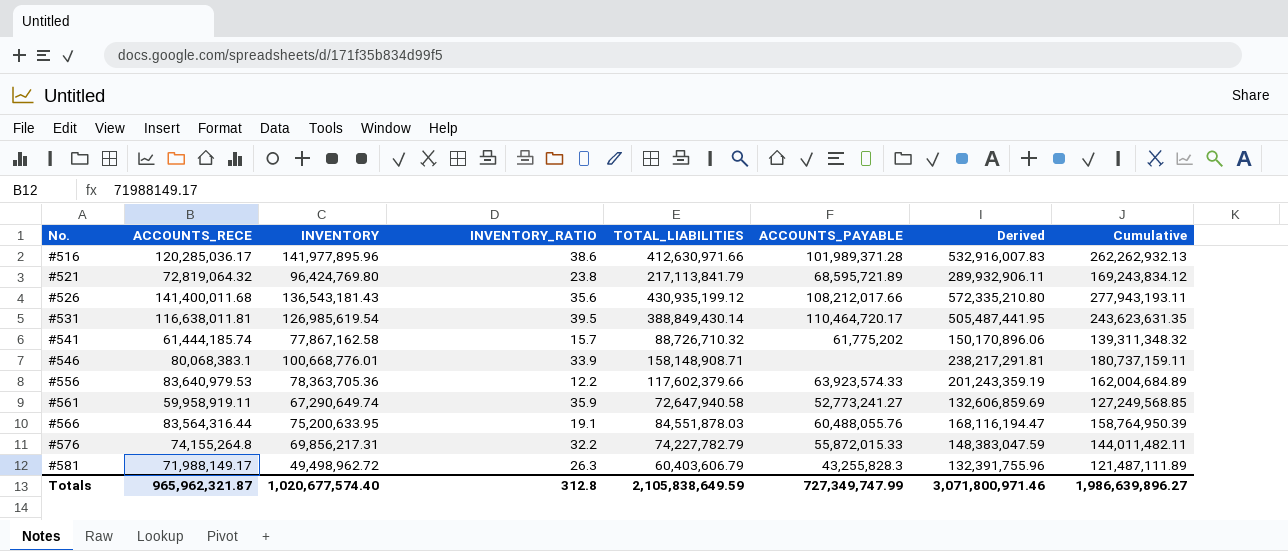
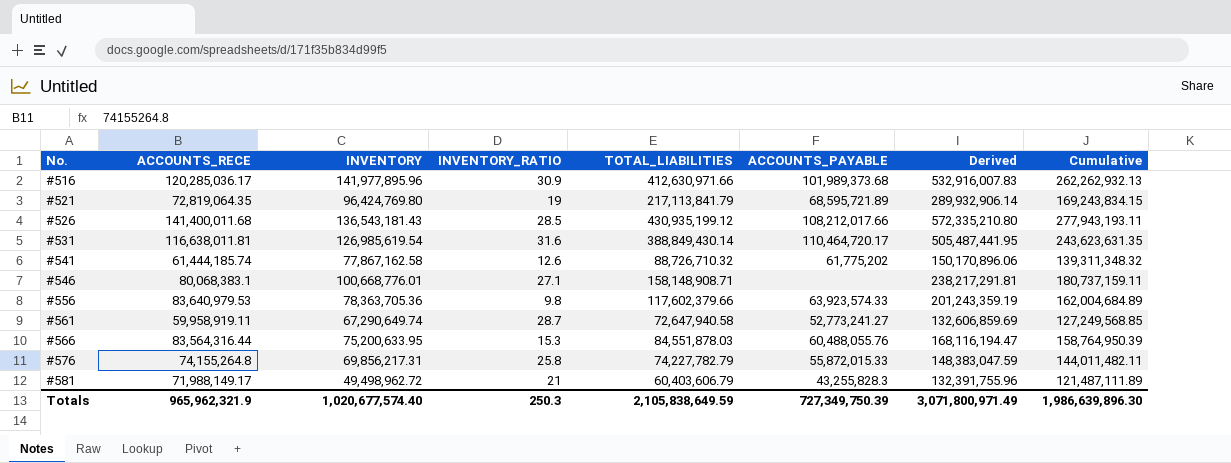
#516 | INVENTORY_RATIO: 38.6 -> 30.9
#516 | ACCOUNTS_PAYABLE: 101,989,371.28 -> 101,989,373.68
#521 | ACCOUNTS_RECE: 72,819,064.32 -> 72,819,064.35
#521 | INVENTORY_RATIO: 23.8 -> 19
#521 | Derived: 289,932,906.11 -> 289,932,906.14
#521 | Cumulative: 169,243,834.12 -> 169,243,834.15
#526 | INVENTORY_RATIO: 35.6 -> 28.5
#531 | INVENTORY_RATIO: 39.5 -> 31.6
#541 | INVENTORY_RATIO: 15.7 -> 12.6
#546 | INVENTORY_RATIO: 33.9 -> 27.1
#556 | INVENTORY_RATIO: 12.2 -> 9.8
#561 | INVENTORY_RATIO: 35.9 -> 28.7
#566 | INVENTORY_RATIO: 19.1 -> 15.3
#576 | INVENTORY_RATIO: 32.2 -> 25.8
#581 | INVENTORY_RATIO: 26.3 -> 21
Totals | ACCOUNTS_RECE: 965,962,321.87 -> 965,962,321.9
Totals | INVENTORY_RATIO: 312.8 -> 250.3
Totals | ACCOUNTS_PAYABLE: 727,349,747.99 -> 727,349,750.39
Totals | Derived: 3,071,800,971.46 -> 3,071,800,971.49
Totals | Cumulative: 1,986,639,896.27 -> 1,986,639,896.30

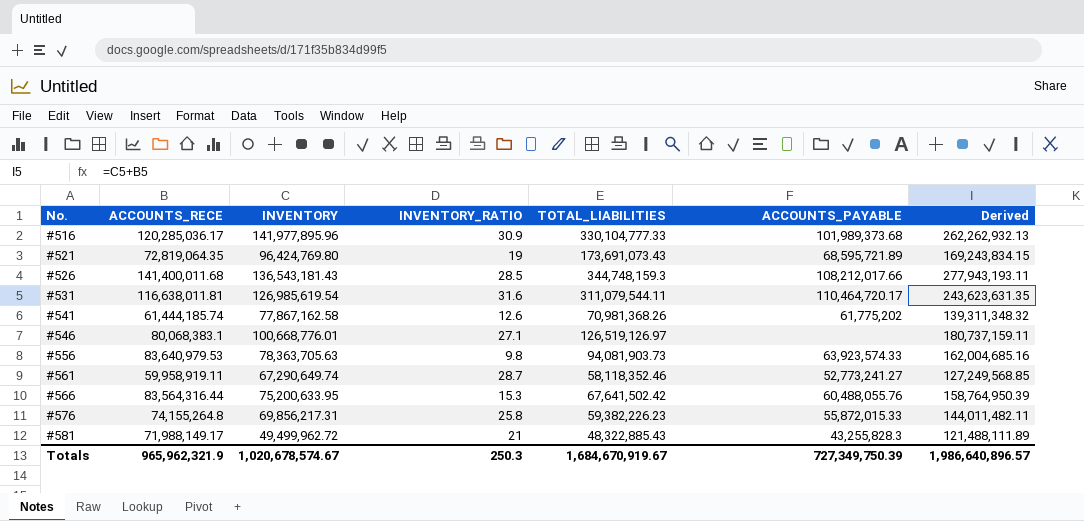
column Cumulative | formula: [ACCOUNTS_RECE] + [INVENTORY] -> none
column Derived | formula: [ACCOUNTS_RECE] + [TOTAL_LIABILITIES] -> [ACCOUNTS_RECE] + [INVENTORY]
#516 | TOTAL_LIABILITIES: 412,630,971.66 -> 330,104,777.33
#521 | TOTAL_LIABILITIES: 217,113,841.79 -> 173,691,073.43
#526 | TOTAL_LIABILITIES: 430,935,199.12 -> 344,748,159.3
#531 | TOTAL_LIABILITIES: 388,849,430.14 -> 311,079,544.11
#541 | TOTAL_LIABILITIES: 88,726,710.32 -> 70,981,368.26
#546 | TOTAL_LIABILITIES: 158,148,908.71 -> 126,519,126.97
#556 | INVENTORY: 78,363,705.36 -> 78,363,705.63
#556 | TOTAL_LIABILITIES: 117,602,379.66 -> 94,081,903.73
#561 | TOTAL_LIABILITIES: 72,647,940.58 -> 58,118,352.46
#566 | TOTAL_LIABILITIES: 84,551,878.03 -> 67,641,502.42
#576 | TOTAL_LIABILITIES: 74,227,782.79 -> 59,382,226.23
#581 | INVENTORY: 49,498,962.72 -> 49,499,962.72
#581 | TOTAL_LIABILITIES: 60,403,606.79 -> 48,322,885.43
Totals | INVENTORY: 1,020,677,574.40 -> 1,020,678,574.67
Totals | TOTAL_LIABILITIES: 2,105,838,649.59 -> 1,684,670,919.67
Totals | Derived: 3,071,800,971.49 -> 1,986,640,896.57

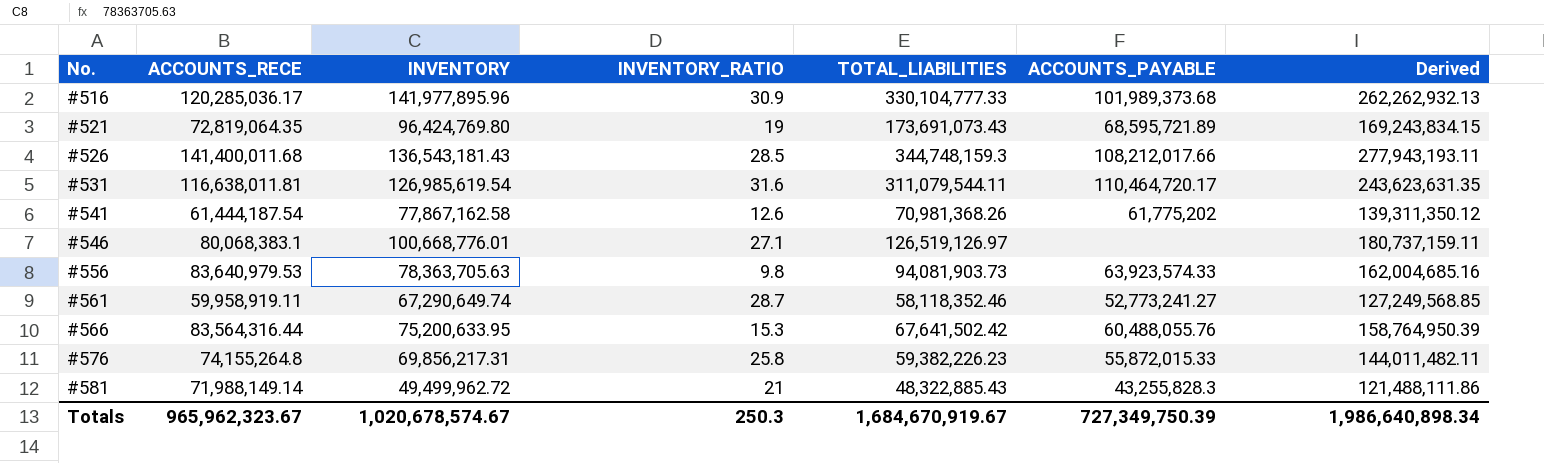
#541 | ACCOUNTS_RECE: 61,444,185.74 -> 61,444,187.54
#541 | Derived: 139,311,348.32 -> 139,311,350.12
#581 | ACCOUNTS_RECE: 71,988,149.17 -> 71,988,149.14
#581 | Derived: 121,488,111.89 -> 121,488,111.86
Totals | ACCOUNTS_RECE: 965,962,321.9 -> 965,962,323.67
Totals | Derived: 1,986,640,896.57 -> 1,986,640,898.34

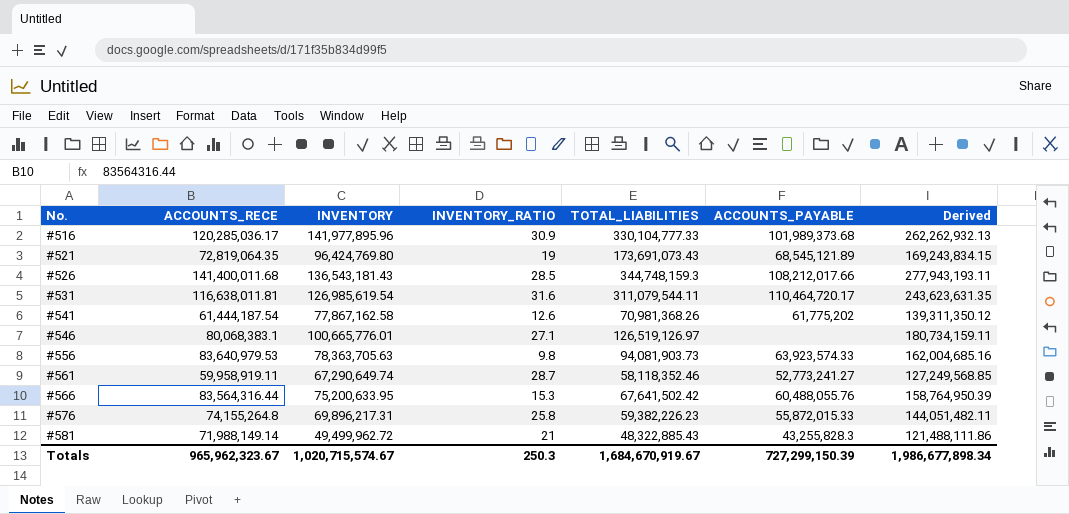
#521 | ACCOUNTS_PAYABLE: 68,595,721.89 -> 68,545,121.89
#546 | INVENTORY: 100,668,776.01 -> 100,665,776.01
#546 | Derived: 180,737,159.11 -> 180,734,159.11
#576 | INVENTORY: 69,856,217.31 -> 69,896,217.31
#576 | Derived: 144,011,482.11 -> 144,051,482.11
Totals | INVENTORY: 1,020,678,574.67 -> 1,020,715,574.67
Totals | ACCOUNTS_PAYABLE: 727,349,750.39 -> 727,299,150.39
Totals | Derived: 1,986,640,898.34 -> 1,986,677,898.34

